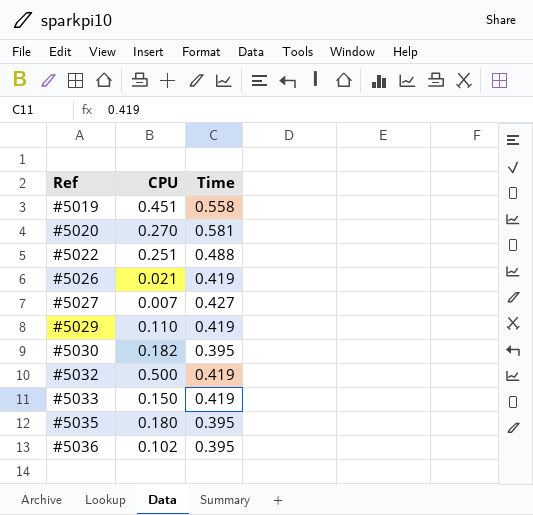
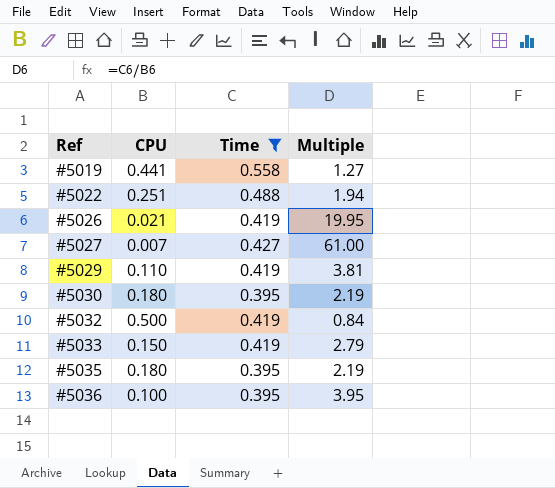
filter: none -> Time != 0.581
column Multiple | formula: none -> [Time] / [CPU]
#5019 | CPU: 0.451 -> 0.441
#5030 | CPU: 0.182 -> 0.180
#5036 | CPU: 0.102 -> 0.100

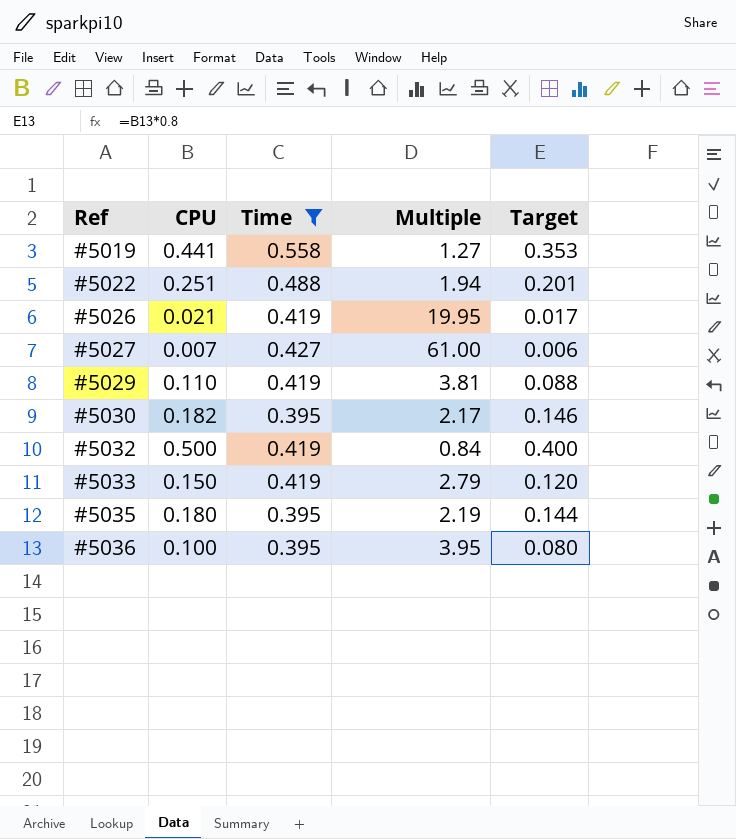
column Target | formula: none -> [CPU] * 0.8
#5030 | CPU: 0.180 -> 0.182
#5030 | Multiple: 2.19 -> 2.17

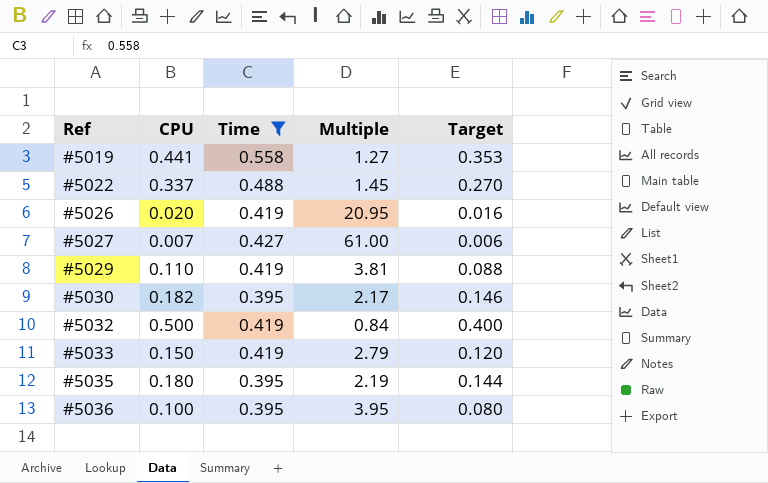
#5022 | CPU: 0.251 -> 0.337
#5022 | Multiple: 1.94 -> 1.45
#5022 | Target: 0.201 -> 0.270
#5026 | CPU: 0.021 -> 0.020
#5026 | Multiple: 19.95 -> 20.95
#5026 | Target: 0.017 -> 0.016

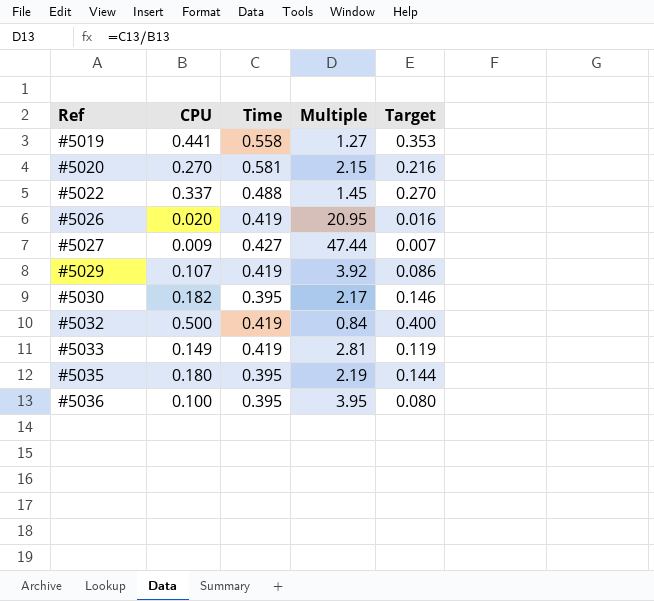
filter: Time != 0.581 -> none
#5027 | CPU: 0.007 -> 0.009
#5027 | Multiple: 61.00 -> 47.44
#5027 | Target: 0.006 -> 0.007
#5029 | CPU: 0.110 -> 0.107
#5029 | Multiple: 3.81 -> 3.92
#5029 | Target: 0.088 -> 0.086
#5033 | CPU: 0.150 -> 0.149
#5033 | Multiple: 2.79 -> 2.81
#5033 | Target: 0.120 -> 0.119

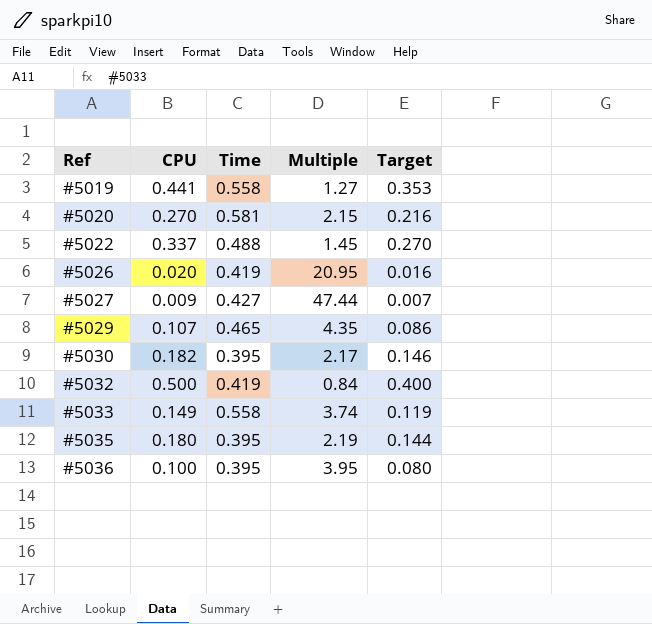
#5029 | Time: 0.419 -> 0.465
#5029 | Multiple: 3.92 -> 4.35
#5033 | Time: 0.419 -> 0.558
#5033 | Multiple: 2.81 -> 3.74

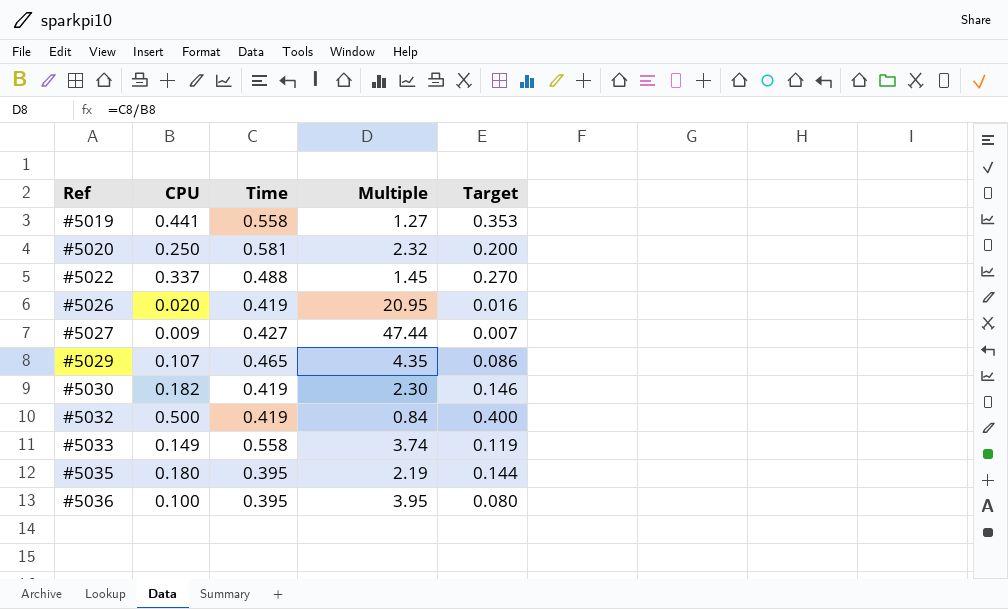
#5020 | CPU: 0.270 -> 0.250
#5020 | Multiple: 2.15 -> 2.32
#5020 | Target: 0.216 -> 0.200
#5030 | Time: 0.395 -> 0.419
#5030 | Multiple: 2.17 -> 2.30

